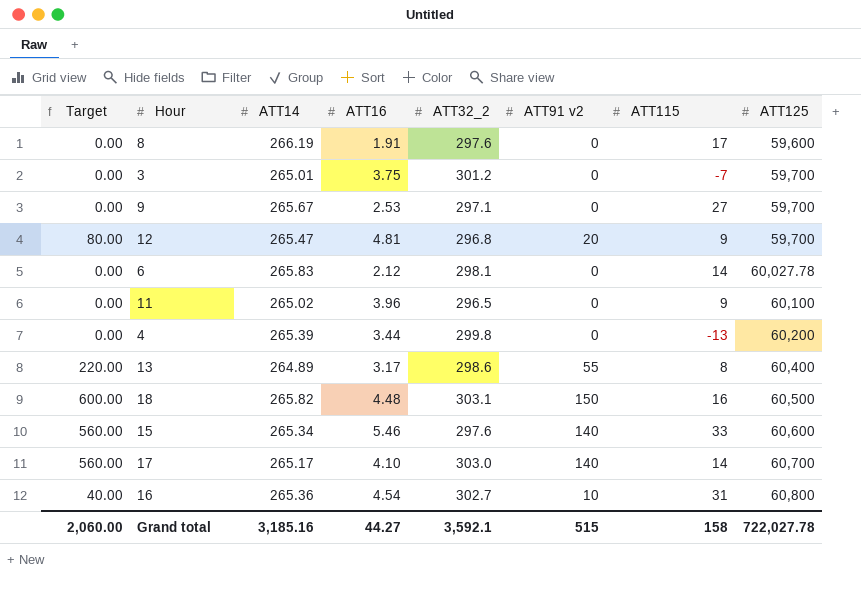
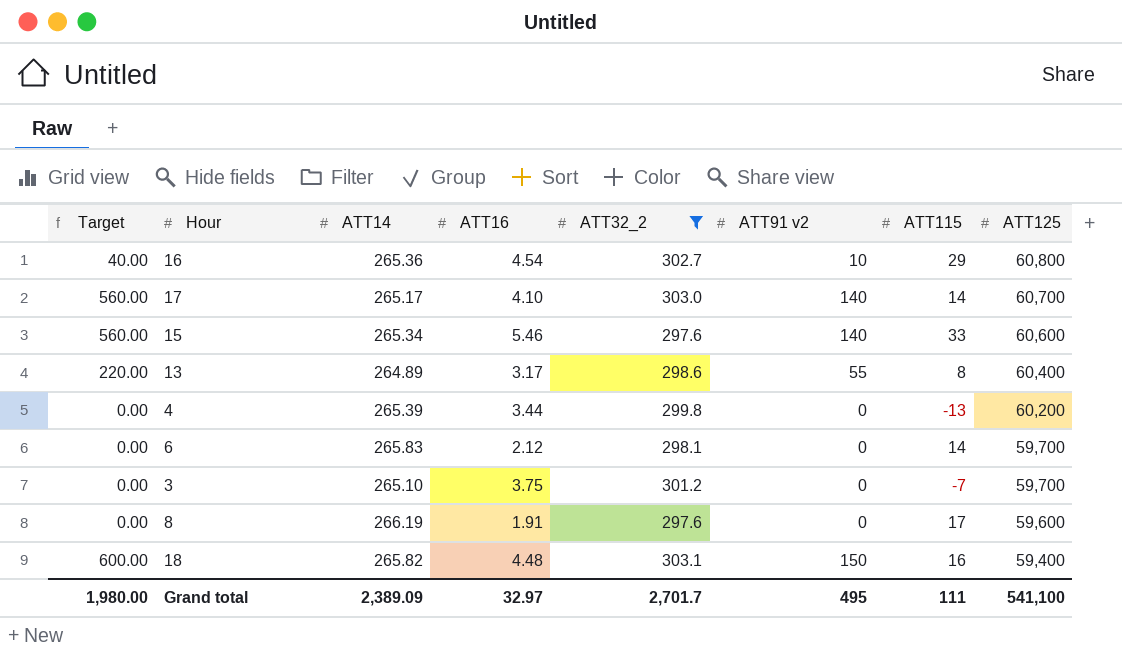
filter: none -> ATT32_2 >= 297.6
row order: ATT125 ascending -> ATT125 descending
16 | ATT115: 31 -> 29
6 | ATT125: 60,027.78 -> 59,700
3 | ATT14: 265.01 -> 265.10
18 | ATT125: 60,500 -> 59,400
Grand total | Target: 2,060.00 -> 1,980.00
Grand total | ATT14: 3,185.16 -> 2,389.09
Grand total | ATT16: 44.27 -> 32.97
Grand total | ATT32_2: 3,592.1 -> 2,701.7
Grand total | ATT91 v2: 515 -> 495
Grand total | ATT115: 158 -> 111
Grand total | ATT125: 722,027.78 -> 541,100

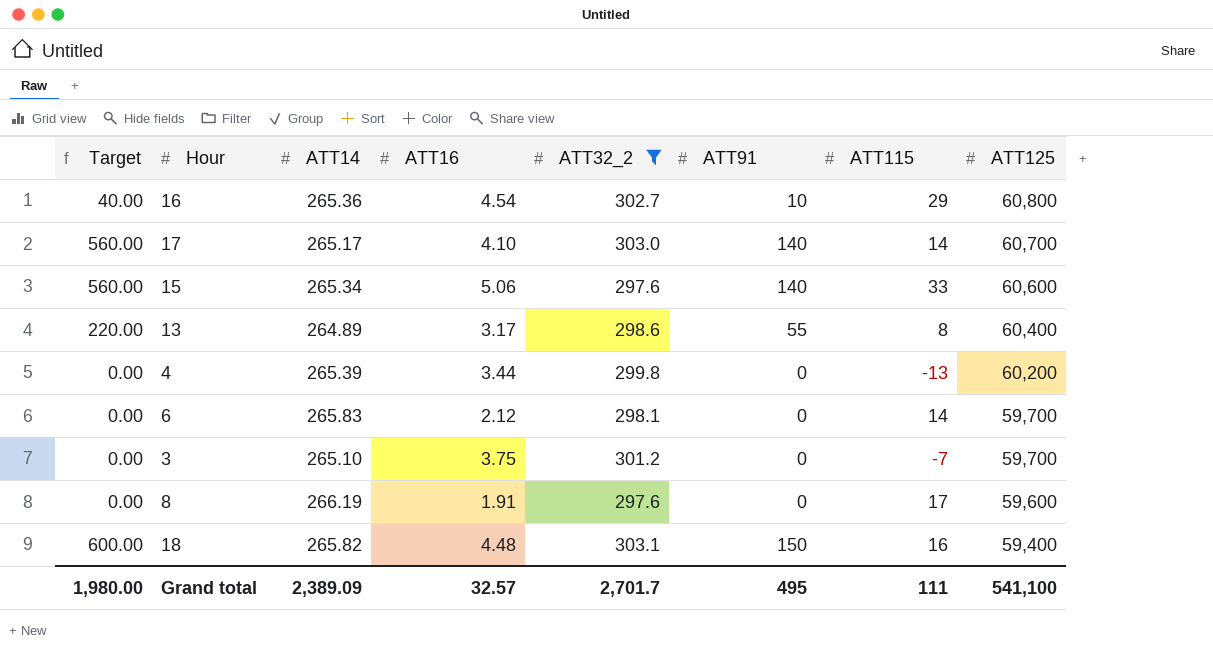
column name: ATT91 v2 -> ATT91
15 | ATT16: 5.46 -> 5.06
Grand total | ATT16: 32.97 -> 32.57

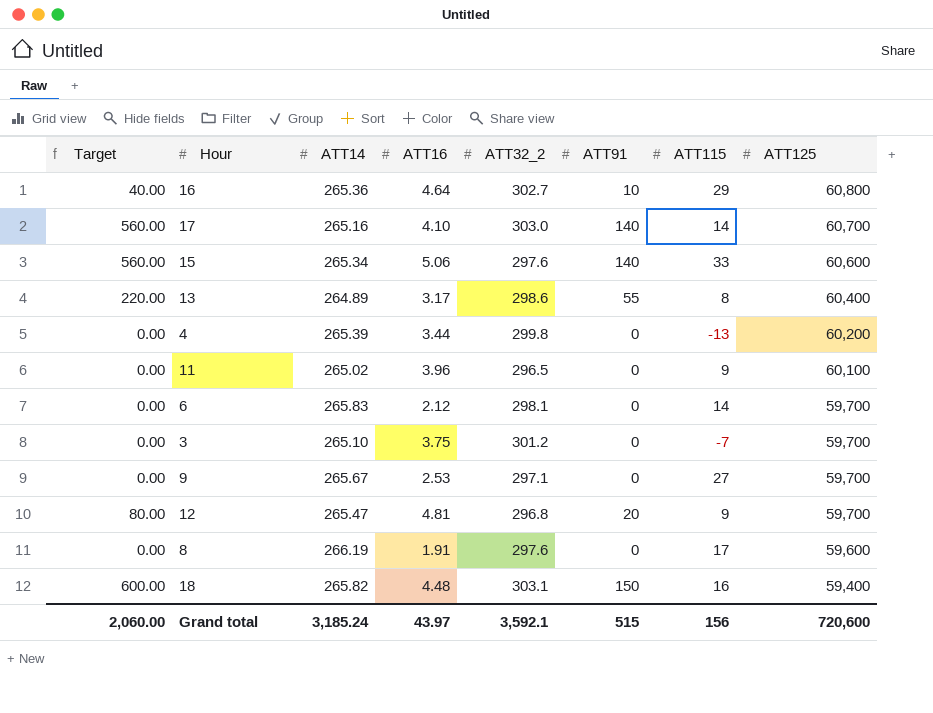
filter: ATT32_2 >= 297.6 -> none
16 | ATT16: 4.54 -> 4.64
17 | ATT14: 265.17 -> 265.16
Grand total | Target: 1,980.00 -> 2,060.00
Grand total | ATT14: 2,389.09 -> 3,185.24
Grand total | ATT16: 32.57 -> 43.97
Grand total | ATT32_2: 2,701.7 -> 3,592.1
Grand total | ATT91: 495 -> 515
Grand total | ATT115: 111 -> 156
Grand total | ATT125: 541,100 -> 720,600

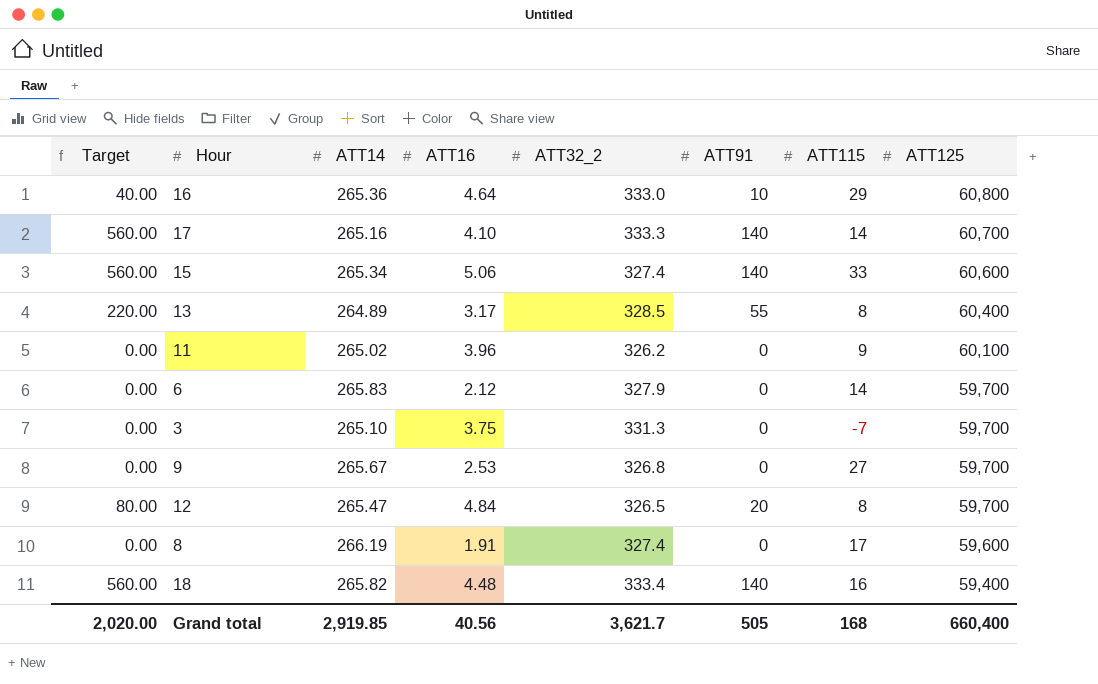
row 4: 0.00 | 265.39 | 3.44 | 299.8 | 0 | -13 | 60,200 -> none
16 | ATT32_2: 302.7 -> 333.0
17 | ATT32_2: 303.0 -> 333.3
15 | ATT32_2: 297.6 -> 327.4
13 | ATT32_2: 298.6 -> 328.5
11 | ATT32_2: 296.5 -> 326.2
6 | ATT32_2: 298.1 -> 327.9
3 | ATT32_2: 301.2 -> 331.3
9 | ATT32_2: 297.1 -> 326.8
12 | ATT16: 4.81 -> 4.84
12 | ATT32_2: 296.8 -> 326.5
12 | ATT115: 9 -> 8
8 | ATT32_2: 297.6 -> 327.4
18 | Target: 600.00 -> 560.00
18 | ATT32_2: 303.1 -> 333.4
18 | ATT91: 150 -> 140
Grand total | Target: 2,060.00 -> 2,020.00
Grand total | ATT14: 3,185.24 -> 2,919.85
Grand total | ATT16: 43.97 -> 40.56
Grand total | ATT32_2: 3,592.1 -> 3,621.7
Grand total | ATT91: 515 -> 505
Grand total | ATT115: 156 -> 168
Grand total | ATT125: 720,600 -> 660,400

